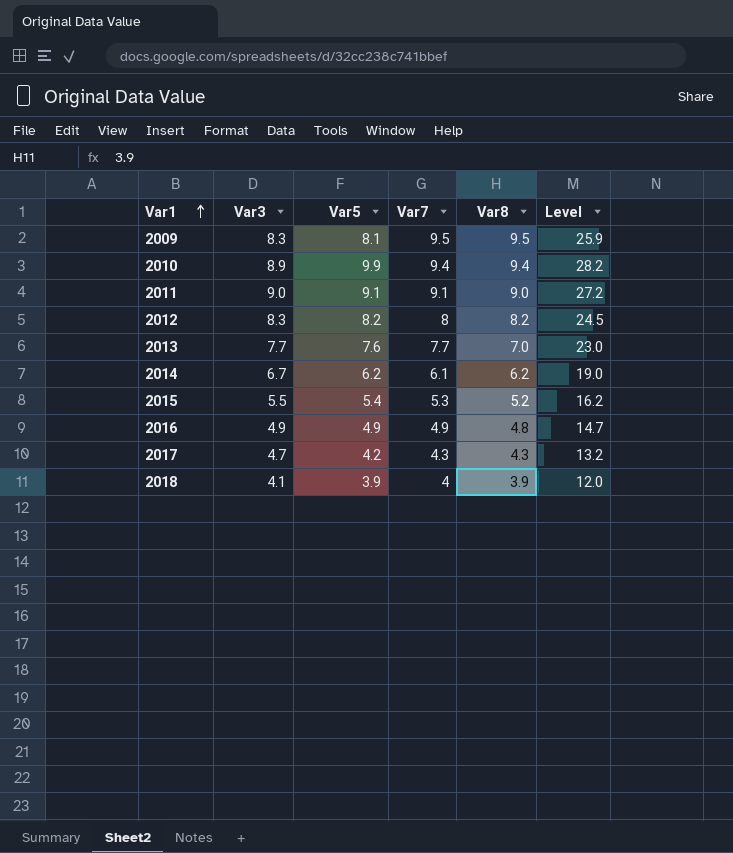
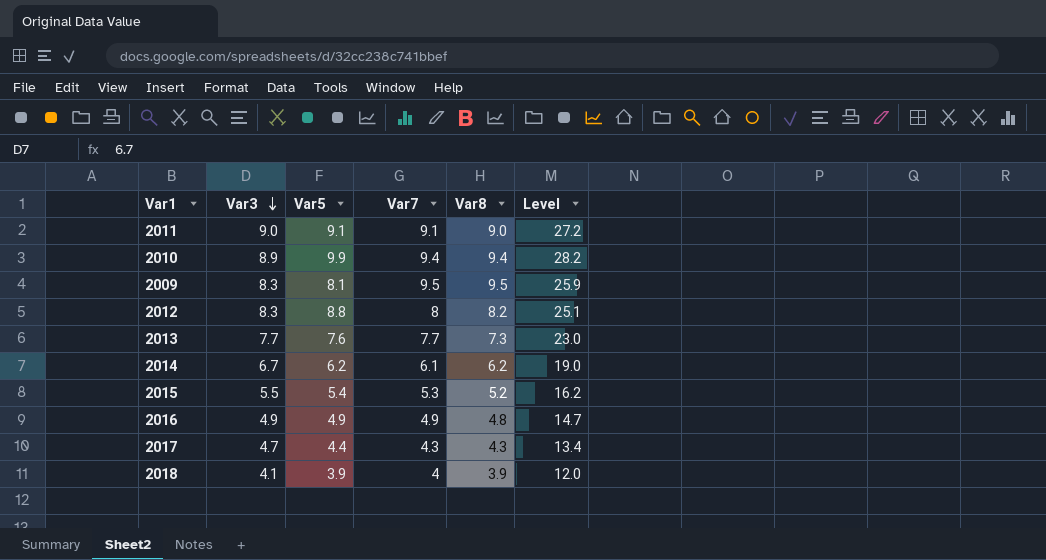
row order: Var1 ascending -> Var3 descending
2012 | Var5: 8.2 -> 8.8
2012 | Level: 24.5 -> 25.1
2013 | Var8: 7.0 -> 7.3
2017 | Var5: 4.2 -> 4.4
2017 | Level: 13.2 -> 13.4

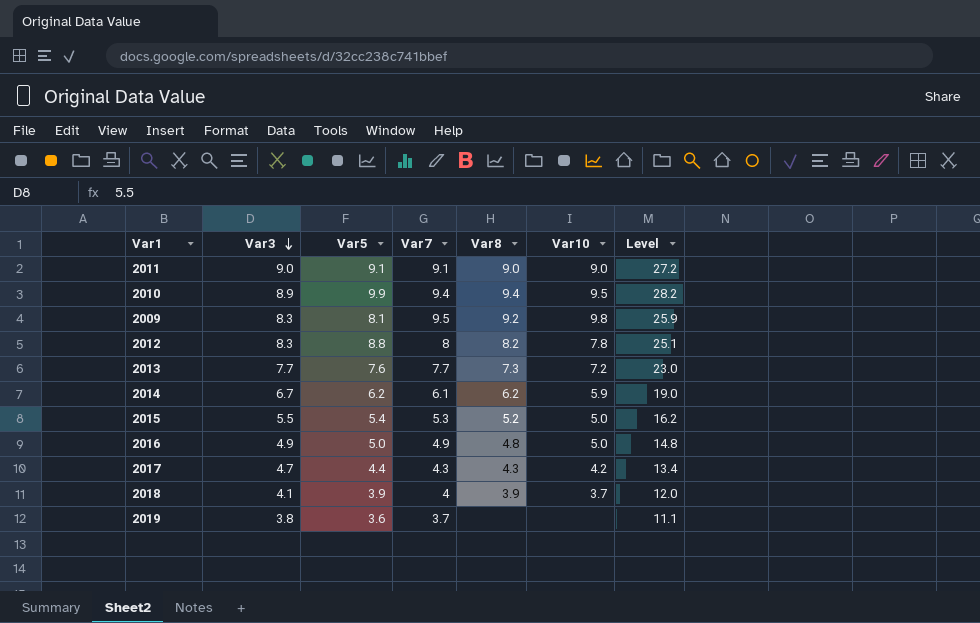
column Var10 | position: none -> 6
2009 | Var8: 9.5 -> 9.2
2016 | Var5: 4.9 -> 5.0
2016 | Level: 14.7 -> 14.8
row 2019: none -> 3.8 | 3.6 | 3.7 | none | none | 11.1

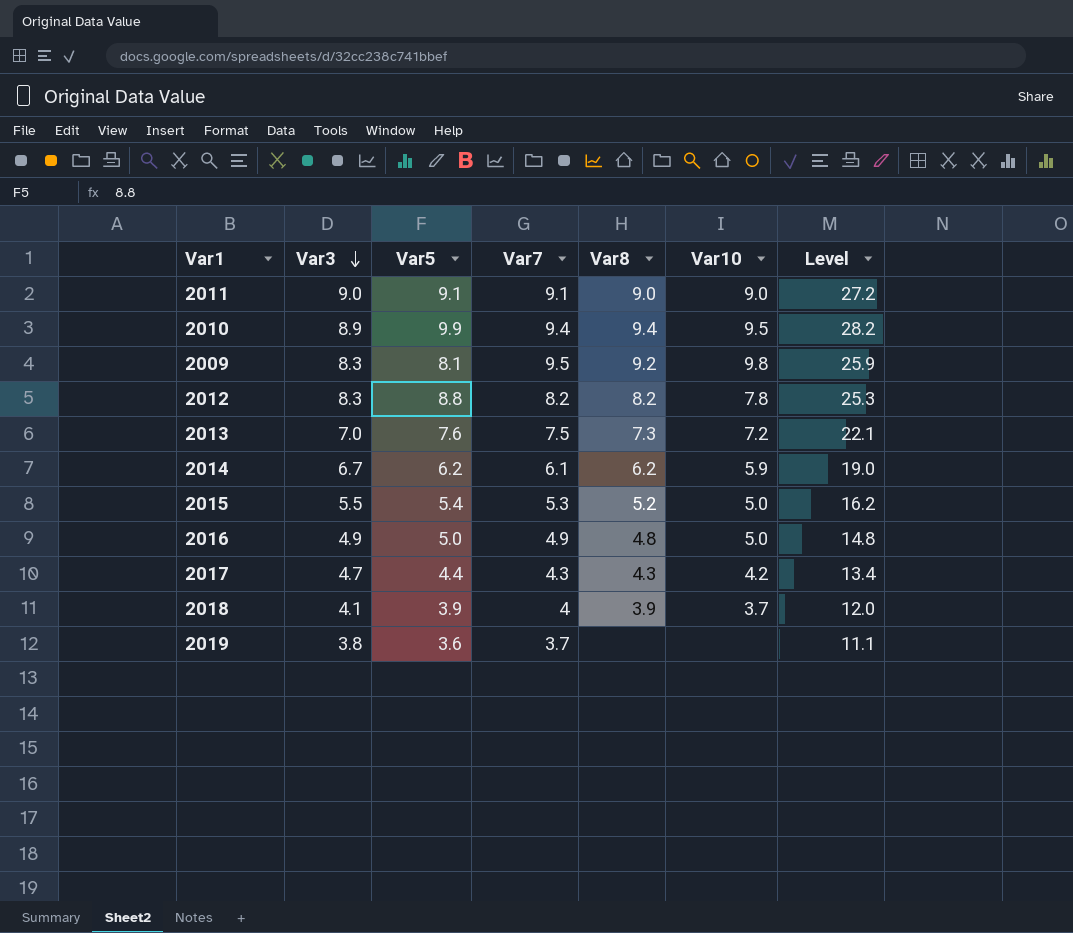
2012 | Var7: 8 -> 8.2
2012 | Level: 25.1 -> 25.3
2013 | Var3: 7.7 -> 7.0
2013 | Var7: 7.7 -> 7.5
2013 | Level: 23.0 -> 22.1

